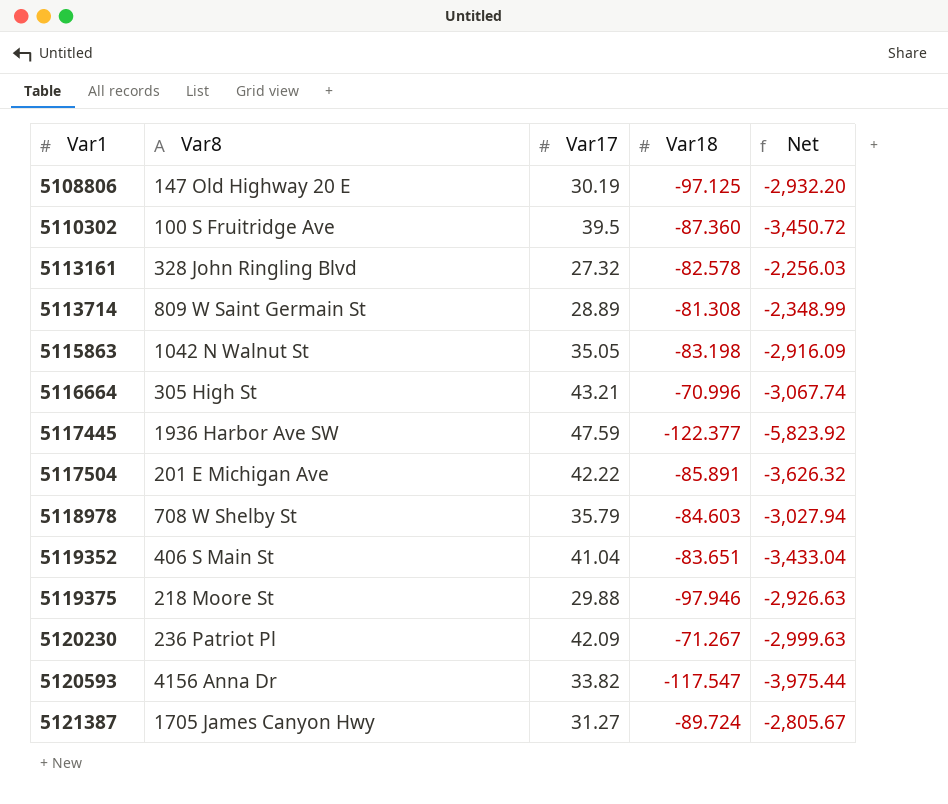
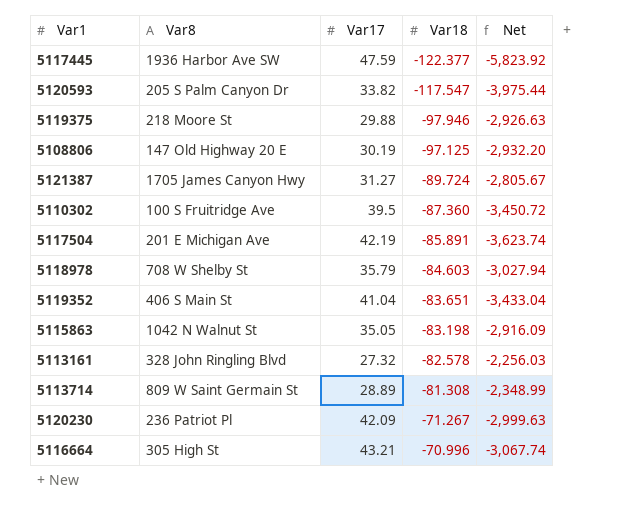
row order: Var1 ascending -> Var18 ascending
5120593 | Var8: 4156 Anna Dr -> 205 S Palm Canyon Dr
5117504 | Var17: 42.22 -> 42.19
5117504 | Net: -3,626.32 -> -3,623.74

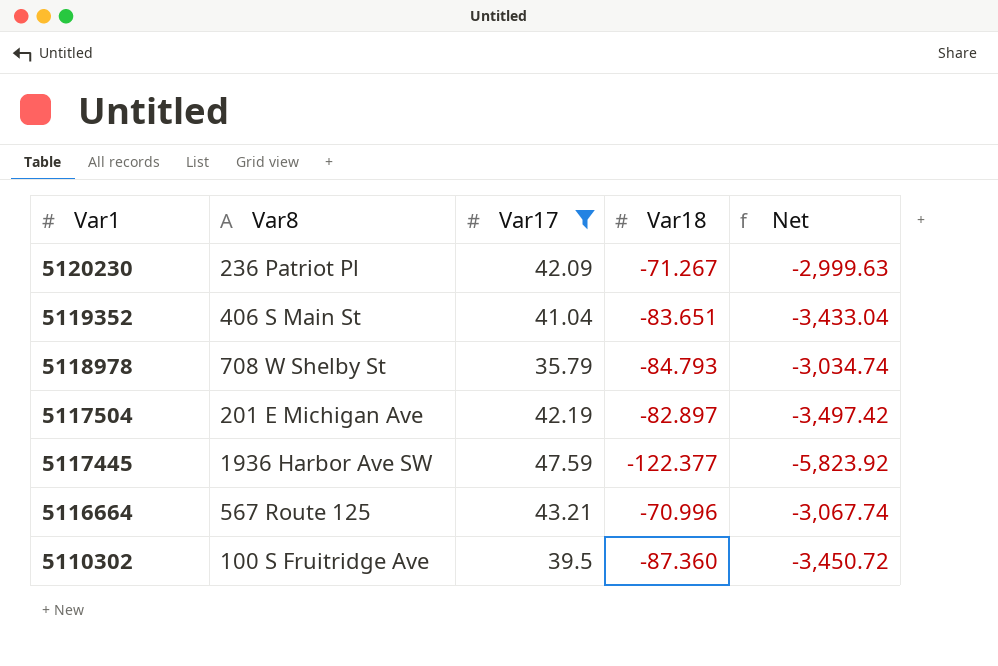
filter: none -> Var17 >= 35.79
row order: Var18 ascending -> Var1 descending
5118978 | Var18: -84.603 -> -84.793
5118978 | Net: -3,027.94 -> -3,034.74
5117504 | Var18: -85.891 -> -82.897
5117504 | Net: -3,623.74 -> -3,497.42
5116664 | Var8: 305 High St -> 567 Route 125

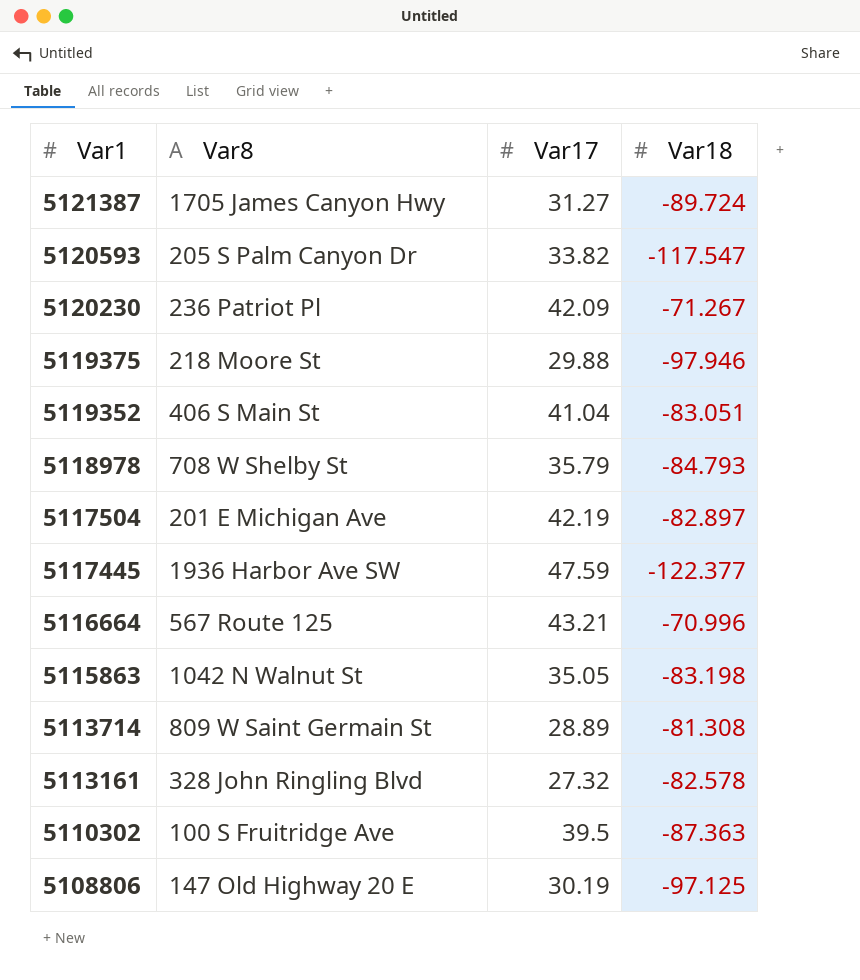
filter: Var17 >= 35.79 -> none
column Net | formula: [Var17] * [Var18] -> none
5119352 | Var18: -83.651 -> -83.051
5110302 | Var18: -87.360 -> -87.363

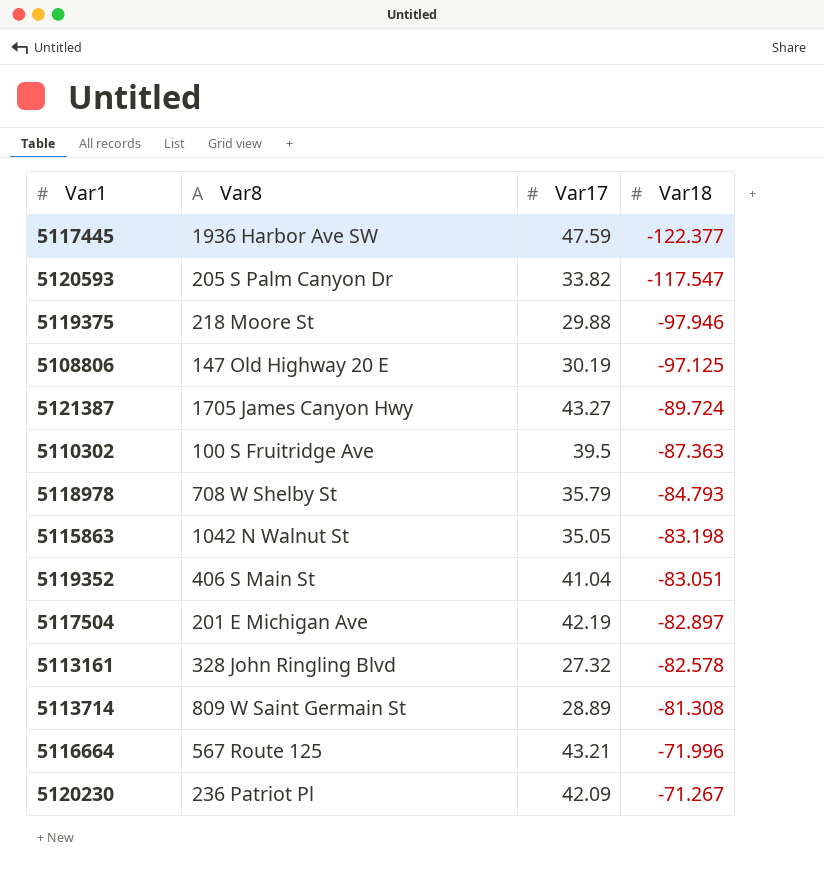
row order: Var1 descending -> Var18 ascending
5121387 | Var17: 31.27 -> 43.27
5116664 | Var18: -70.996 -> -71.996

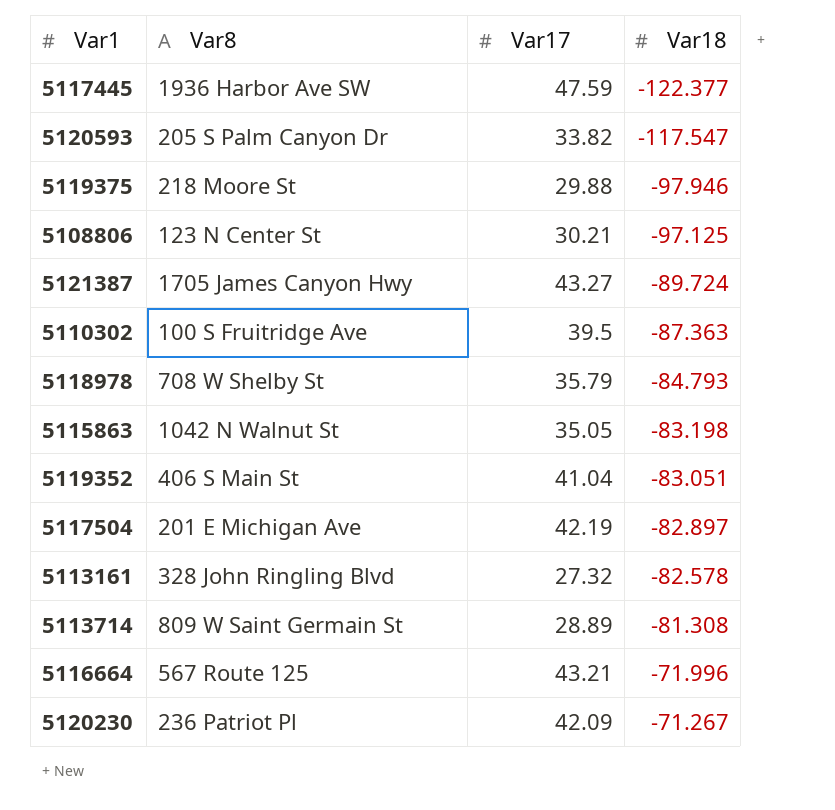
5108806 | Var8: 147 Old Highway 20 E -> 123 N Center St
5108806 | Var17: 30.19 -> 30.21

